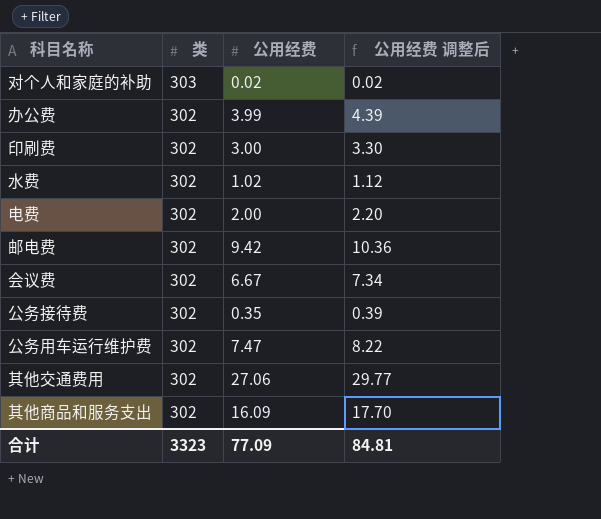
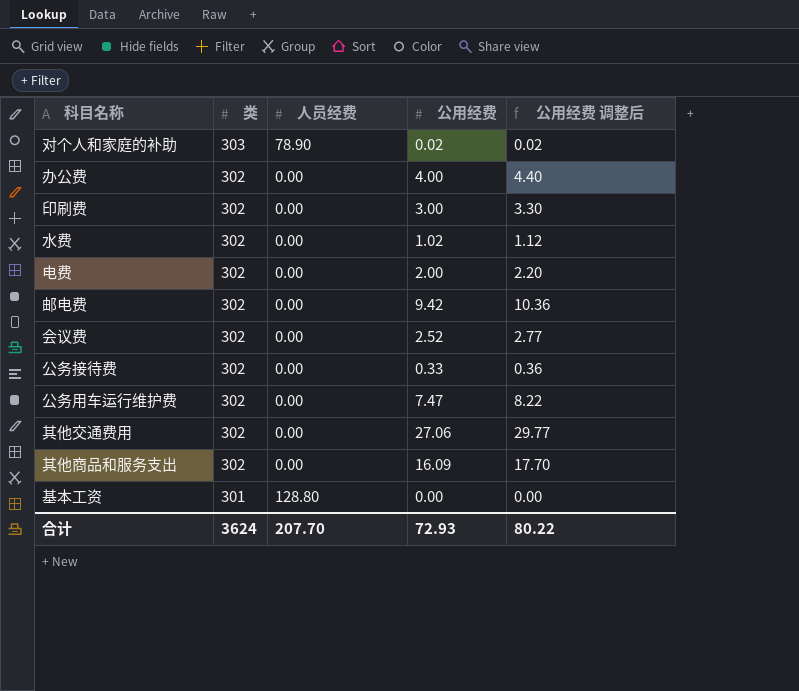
column 人员经费 | position: none -> 3
办公费 | 公用经费: 3.99 -> 4.00
办公费 | 公用经费 调整后: 4.39 -> 4.40
会议费 | 公用经费: 6.67 -> 2.52
会议费 | 公用经费 调整后: 7.34 -> 2.77
公务接待费 | 公用经费: 0.35 -> 0.33
公务接待费 | 公用经费 调整后: 0.39 -> 0.36
row 基本工资: none -> 301 | 128.80 | 0.00 | 0.00
合计 | 类: 3323 -> 3624
合计 | 公用经费: 77.09 -> 72.93
合计 | 公用经费 调整后: 84.81 -> 80.22

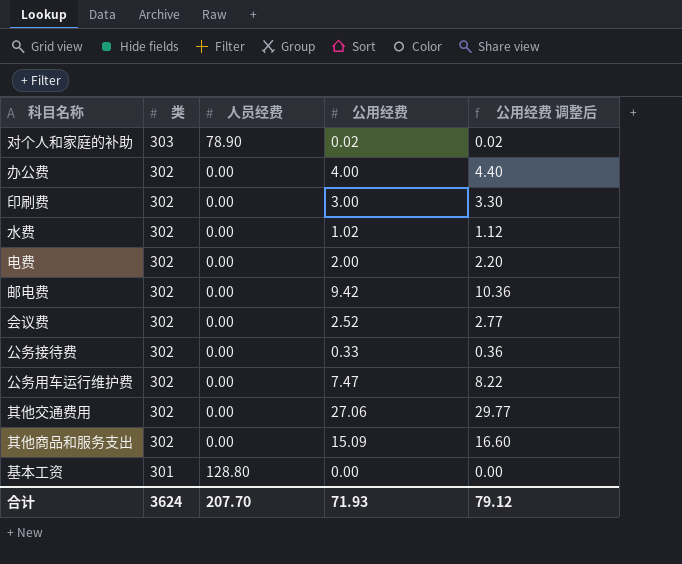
其他商品和服务支出 | 公用经费: 16.09 -> 15.09
其他商品和服务支出 | 公用经费 调整后: 17.70 -> 16.60
合计 | 公用经费: 72.93 -> 71.93
合计 | 公用经费 调整后: 80.22 -> 79.12

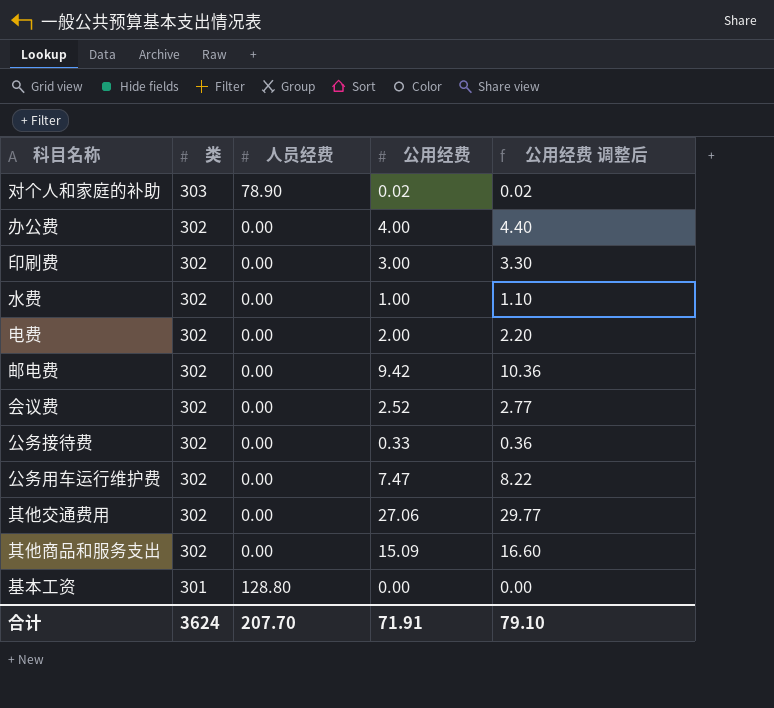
水费 | 公用经费: 1.02 -> 1.00
水费 | 公用经费 调整后: 1.12 -> 1.10
合计 | 公用经费: 71.93 -> 71.91
合计 | 公用经费 调整后: 79.12 -> 79.10

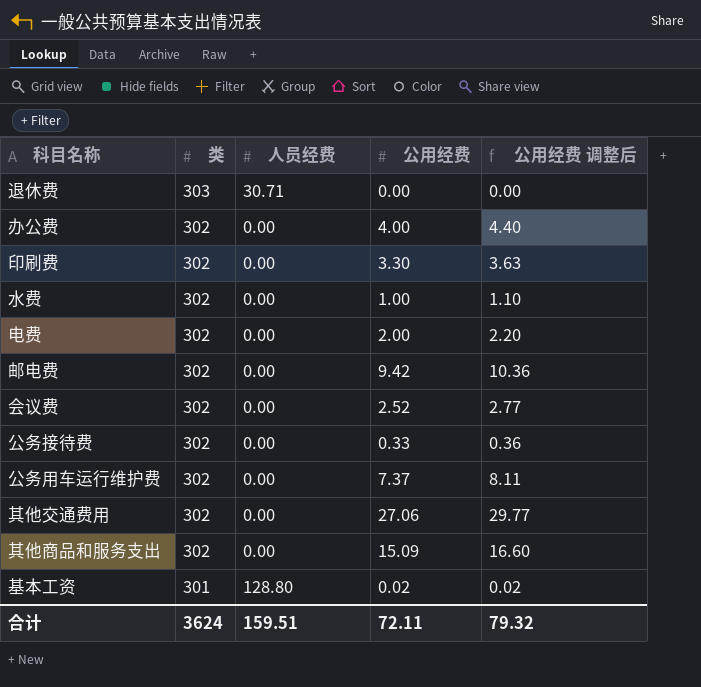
row 对个人和家庭的补助: 303 | 78.90 | 0.02 | 0.02 -> none
row 退休费: none -> 303 | 30.71 | 0.00 | 0.00
印刷费 | 公用经费: 3.00 -> 3.30
印刷费 | 公用经费 调整后: 3.30 -> 3.63
公务用车运行维护费 | 公用经费: 7.47 -> 7.37
公务用车运行维护费 | 公用经费 调整后: 8.22 -> 8.11
基本工资 | 公用经费: 0.00 -> 0.02
基本工资 | 公用经费 调整后: 0.00 -> 0.02
合计 | 人员经费: 207.70 -> 159.51
合计 | 公用经费: 71.91 -> 72.11
合计 | 公用经费 调整后: 79.10 -> 79.32

